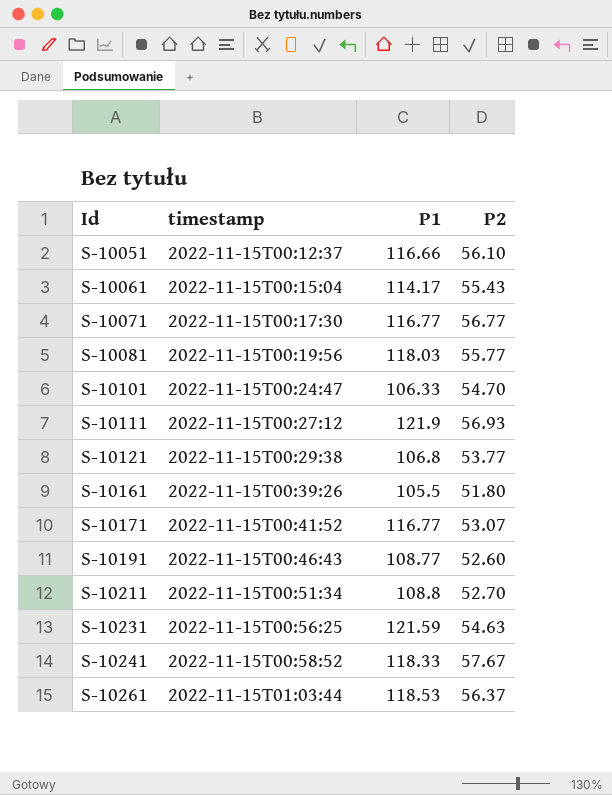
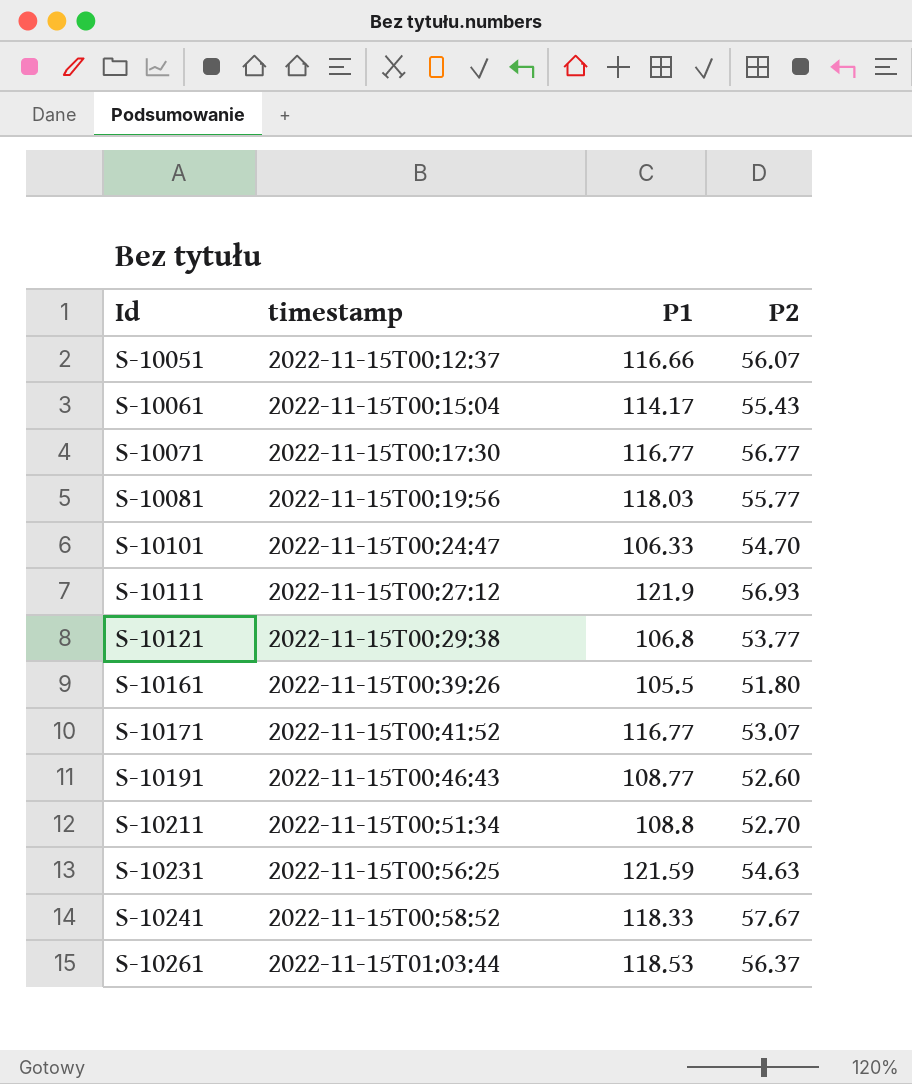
S-10051 | P2: 56.10 -> 56.07

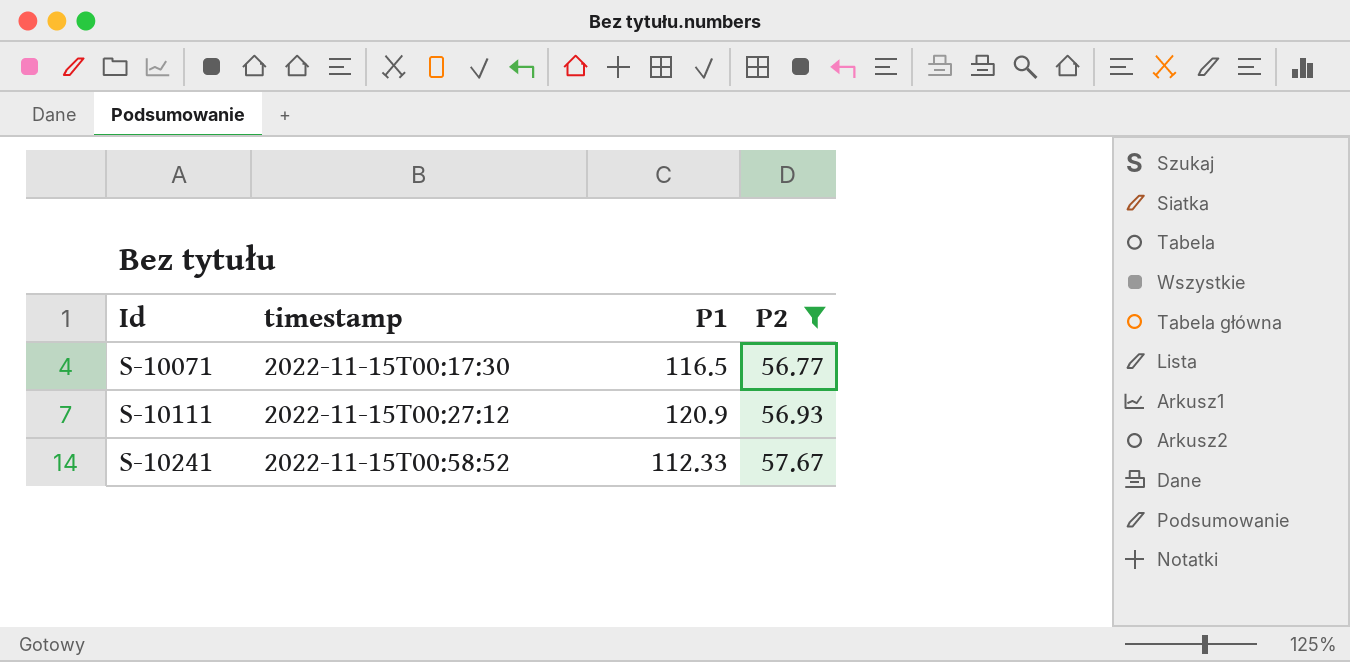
filter: none -> P2 >= 56.77
S-10071 | P1: 116.77 -> 116.5
S-10111 | P1: 121.9 -> 120.9
S-10241 | P1: 118.33 -> 112.33

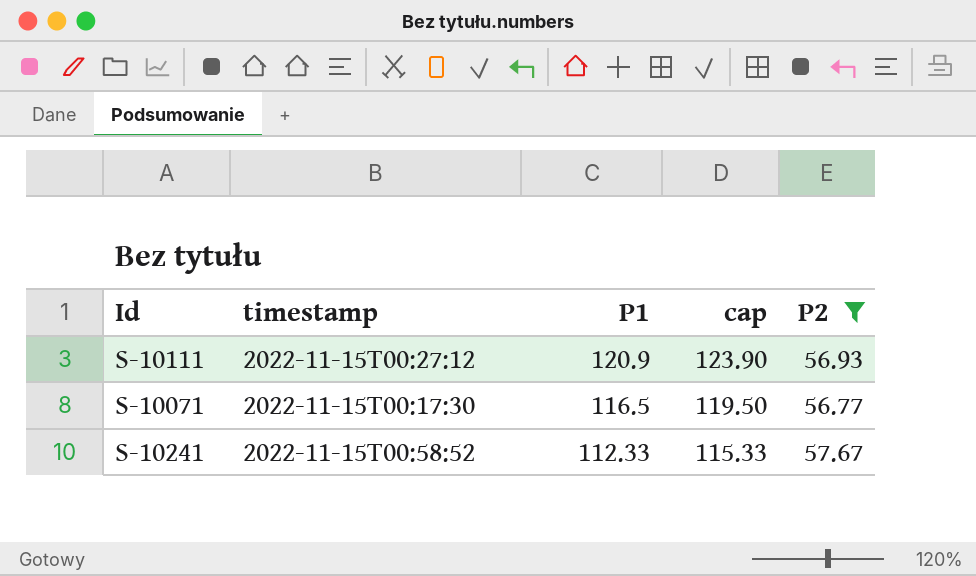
row order: Id ascending -> P1 descending
column cap | formula: none -> [P1] + 3

